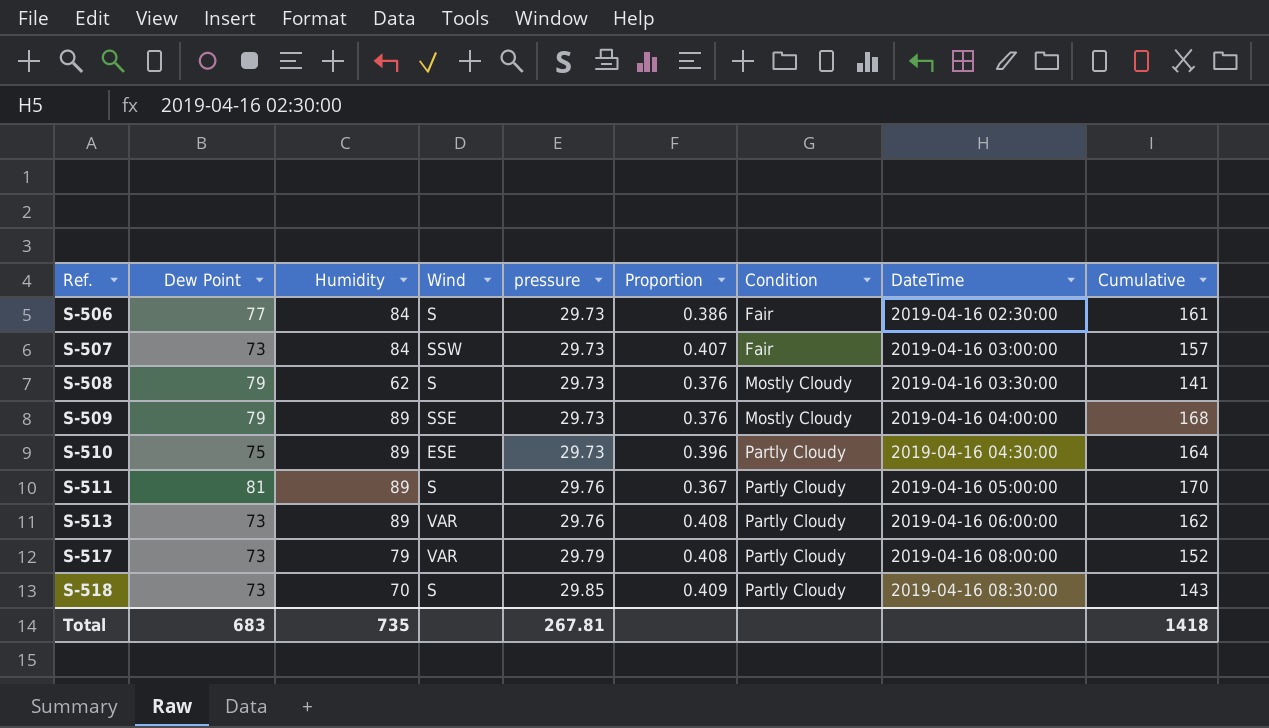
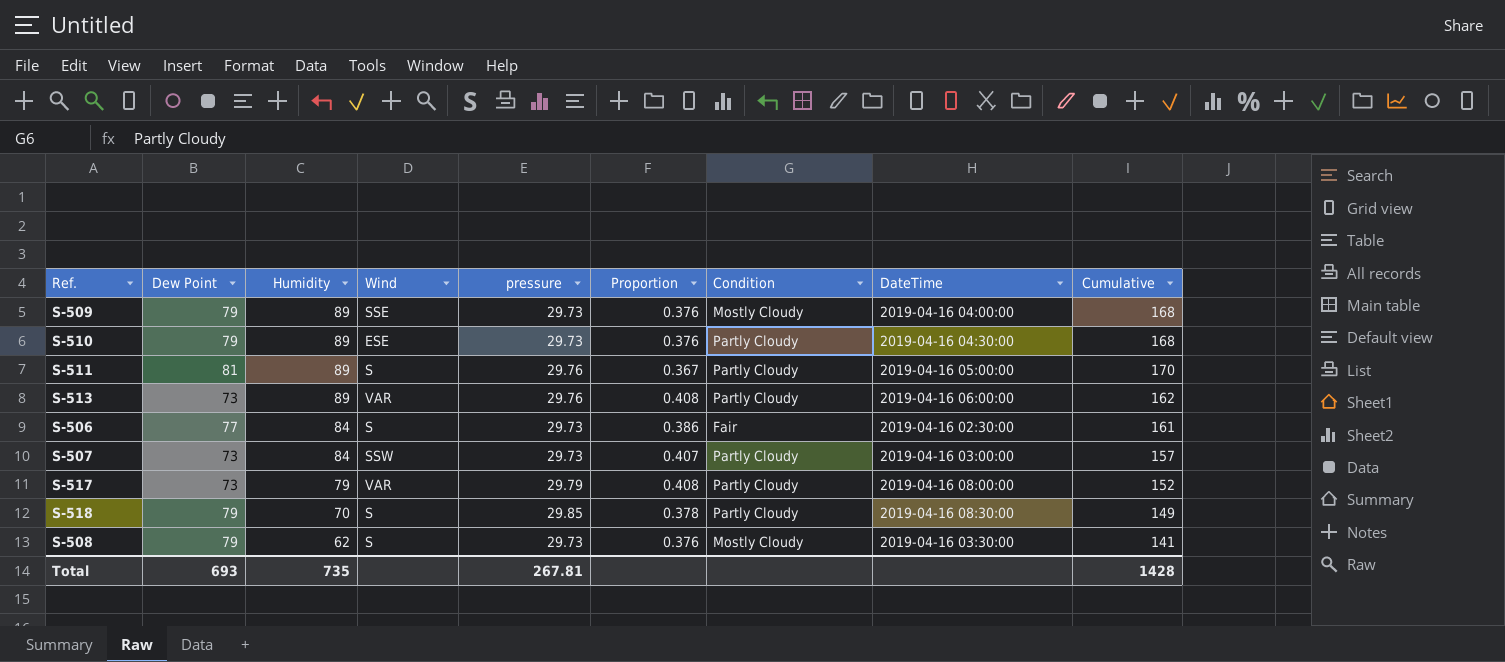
row order: Ref. ascending -> Humidity descending
S-510 | Dew Point: 75 -> 79
S-510 | Proportion: 0.396 -> 0.376
S-510 | Cumulative: 164 -> 168
S-507 | Condition: Fair -> Partly Cloudy
S-518 | Dew Point: 73 -> 79
S-518 | Proportion: 0.409 -> 0.378
S-518 | Cumulative: 143 -> 149
Total | Dew Point: 683 -> 693
Total | Cumulative: 1418 -> 1428

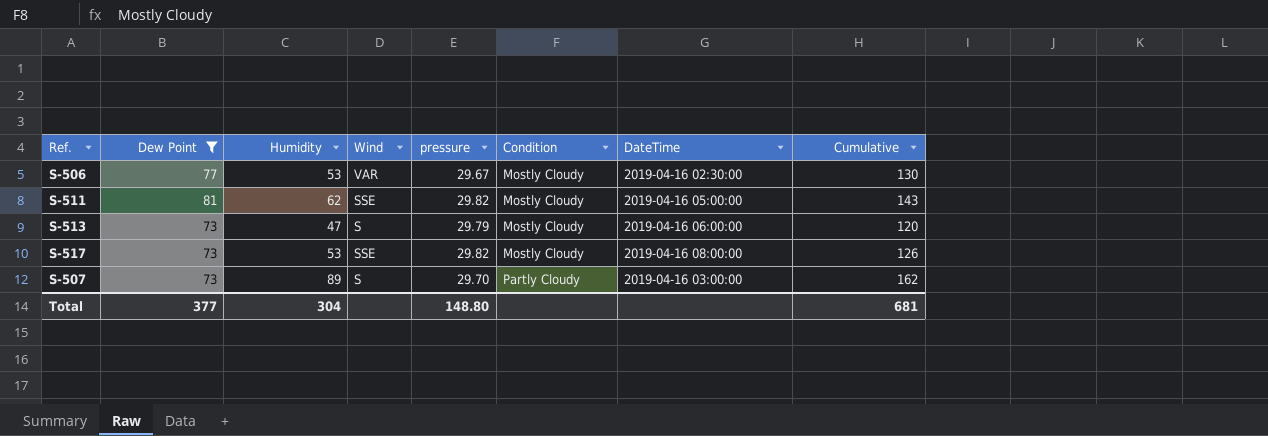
filter: none -> Dew Point != 79
row order: Humidity descending -> Condition ascending
column Proportion | formula: [pressure] / [Dew Point] -> none
S-506 | Humidity: 84 -> 53
S-506 | Wind: S -> VAR
S-506 | pressure: 29.73 -> 29.67
S-506 | Condition: Fair -> Mostly Cloudy
S-506 | Cumulative: 161 -> 130
S-511 | Humidity: 89 -> 62
S-511 | Wind: S -> SSE
S-511 | pressure: 29.76 -> 29.82
S-511 | Condition: Partly Cloudy -> Mostly Cloudy
S-511 | Cumulative: 170 -> 143
S-513 | Humidity: 89 -> 47
S-513 | Wind: VAR -> S
S-513 | pressure: 29.76 -> 29.79
S-513 | Condition: Partly Cloudy -> Mostly Cloudy
S-513 | Cumulative: 162 -> 120
S-517 | Humidity: 79 -> 53
S-517 | Wind: VAR -> SSE
S-517 | pressure: 29.79 -> 29.82
S-517 | Condition: Partly Cloudy -> Mostly Cloudy
S-517 | Cumulative: 152 -> 126
S-507 | Humidity: 84 -> 89
S-507 | Wind: SSW -> S
S-507 | pressure: 29.73 -> 29.70
S-507 | Cumulative: 157 -> 162
Total | Dew Point: 693 -> 377
Total | Humidity: 735 -> 304
Total | pressure: 267.81 -> 148.80
Total | Cumulative: 1428 -> 681

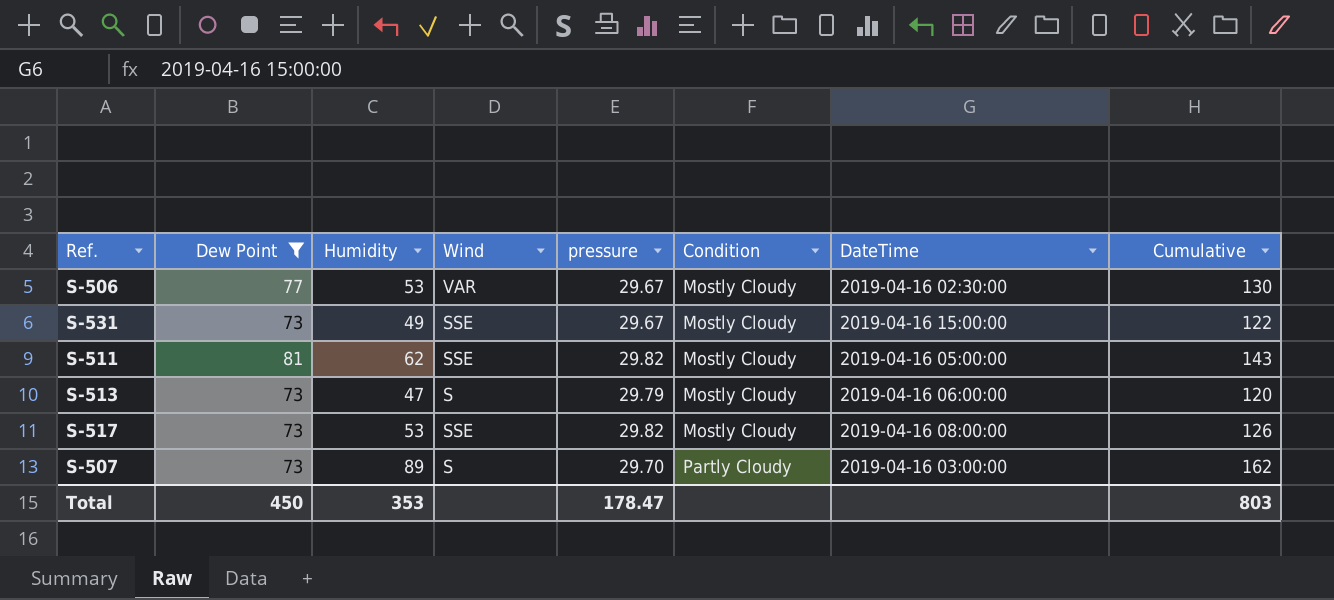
row S-531: none -> 73 | 49 | SSE | 29.67 | Mostly Cloudy | 2019-04-16 15:00:00 | 122
Total | Dew Point: 377 -> 450
Total | Humidity: 304 -> 353
Total | pressure: 148.80 -> 178.47
Total | Cumulative: 681 -> 803

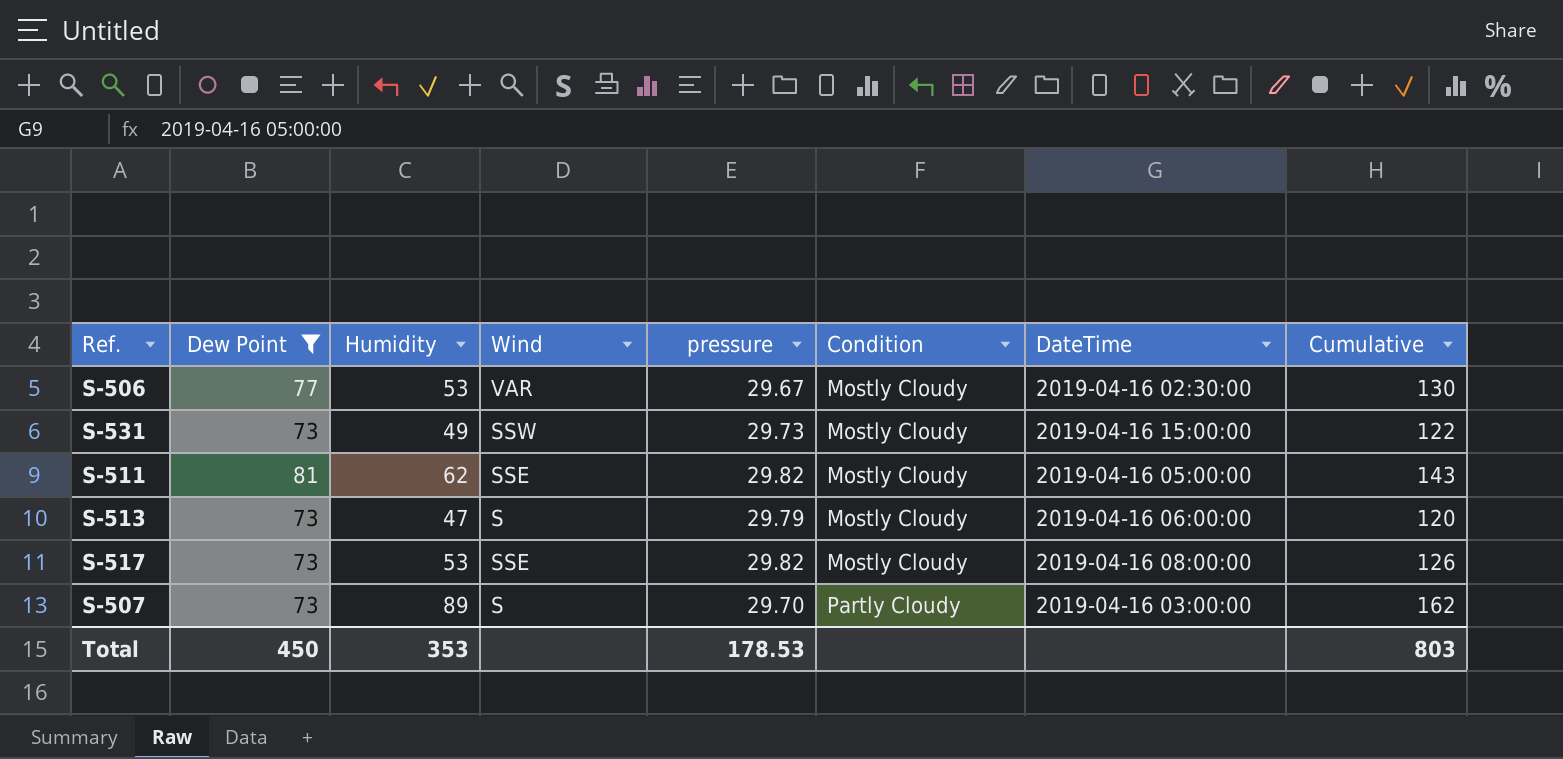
S-531 | Wind: SSE -> SSW
S-531 | pressure: 29.67 -> 29.73
Total | pressure: 178.47 -> 178.53

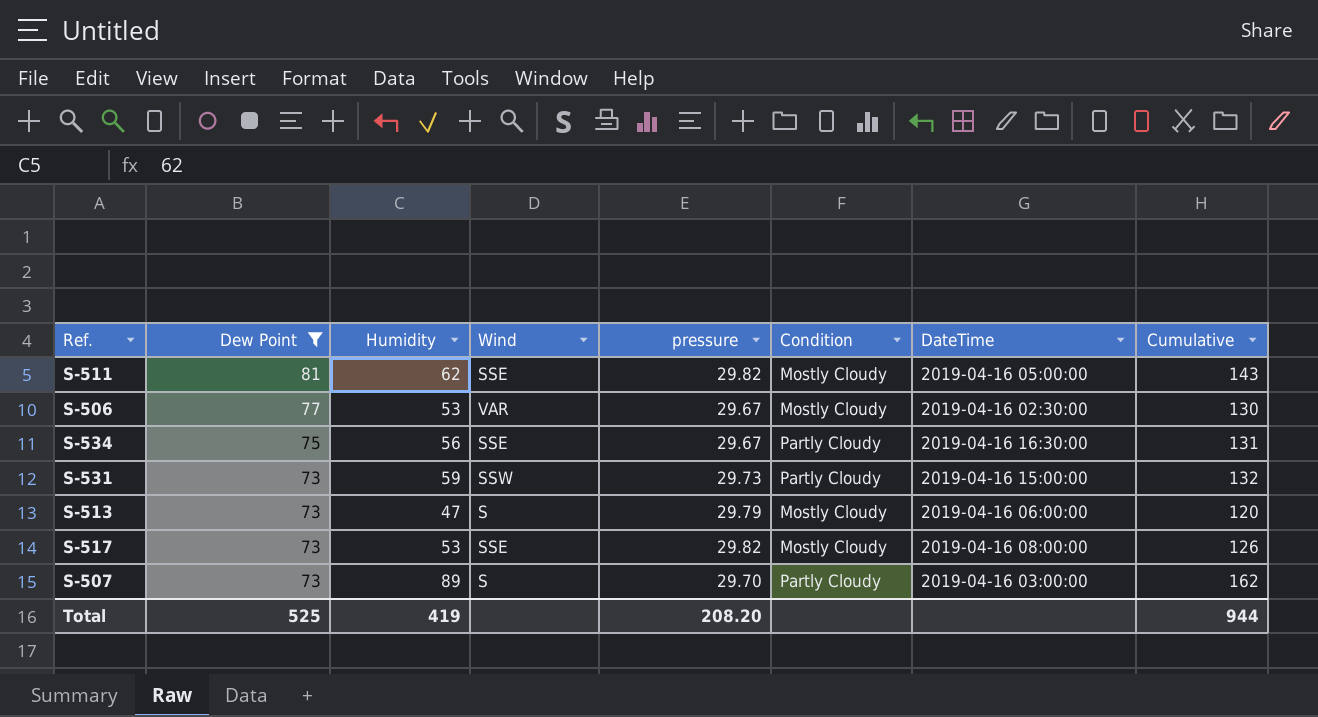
row order: Condition ascending -> Dew Point descending
row S-534: none -> 75 | 56 | SSE | 29.67 | Partly Cloudy | 2019-04-16 16:30:00 | 131
S-531 | Humidity: 49 -> 59
S-531 | Condition: Mostly Cloudy -> Partly Cloudy
S-531 | Cumulative: 122 -> 132
Total | Dew Point: 450 -> 525
Total | Humidity: 353 -> 419
Total | pressure: 178.53 -> 208.20
Total | Cumulative: 803 -> 944

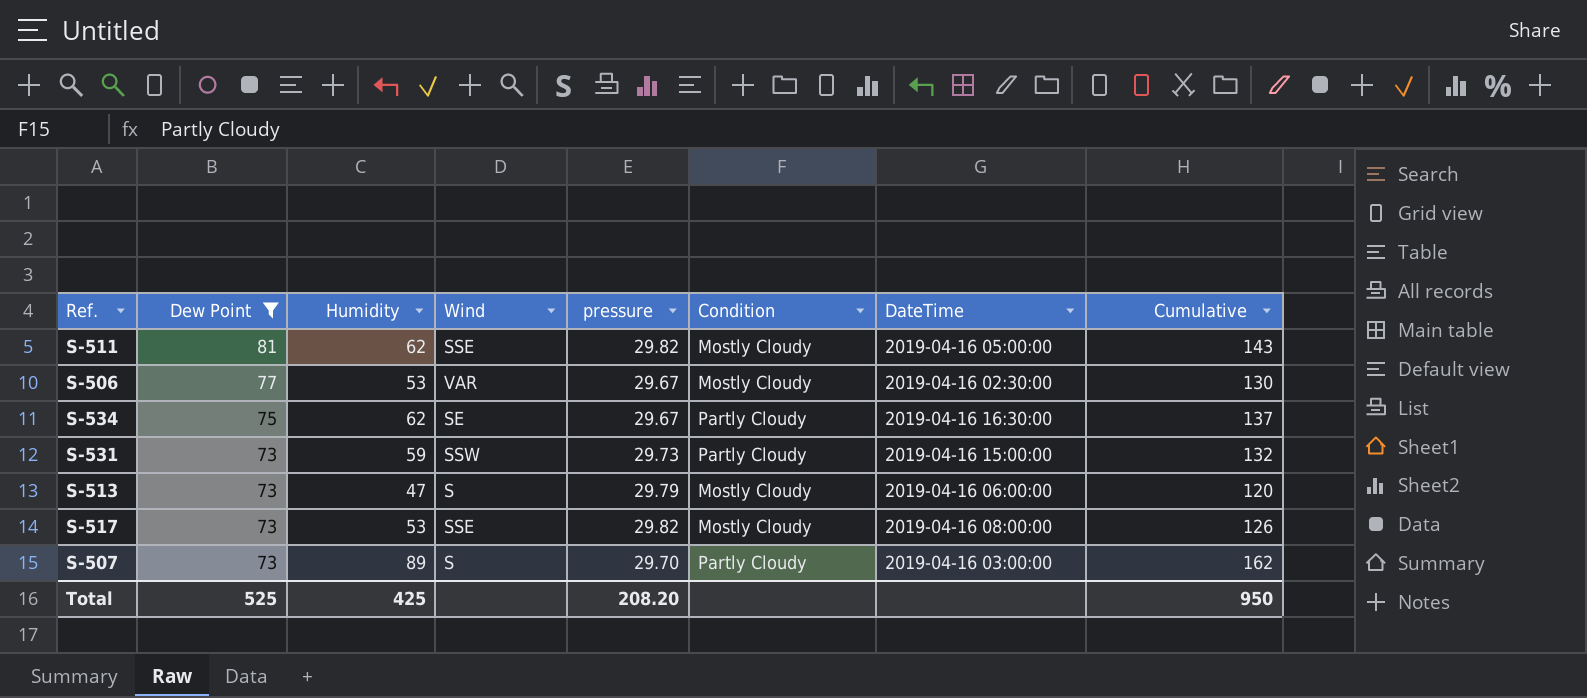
S-534 | Humidity: 56 -> 62
S-534 | Wind: SSE -> SE
S-534 | Cumulative: 131 -> 137
Total | Humidity: 419 -> 425
Total | Cumulative: 944 -> 950

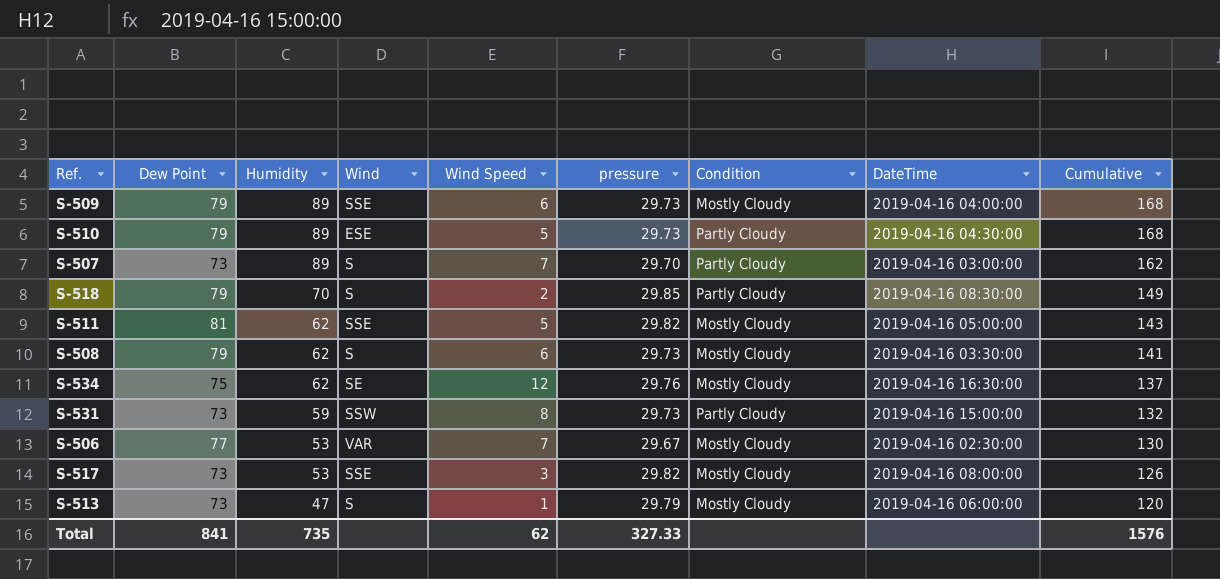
filter: Dew Point != 79 -> none
row order: Dew Point descending -> Humidity descending
column Wind Speed | position: none -> 5
S-534 | pressure: 29.67 -> 29.76
S-534 | Condition: Partly Cloudy -> Mostly Cloudy
Total | Dew Point: 525 -> 841
Total | Humidity: 425 -> 735
Total | pressure: 208.20 -> 327.33
Total | Cumulative: 950 -> 1576

